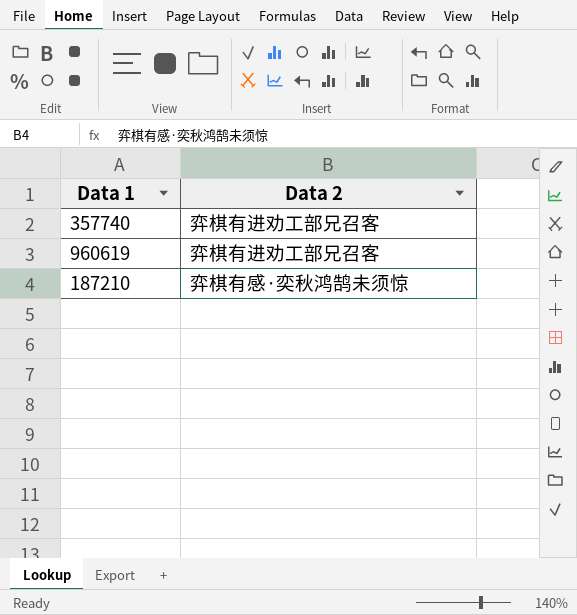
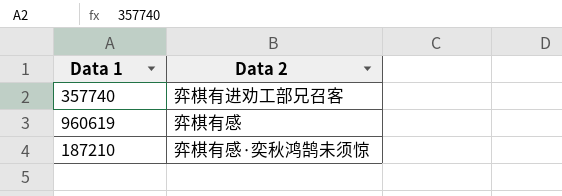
960619 | Data 2: 弈棋有进劝工部兄召客 -> 弈棋有感

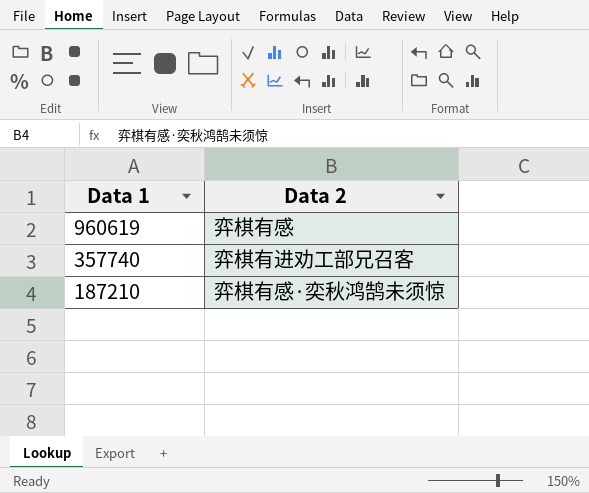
row order: none -> Data 1 descending

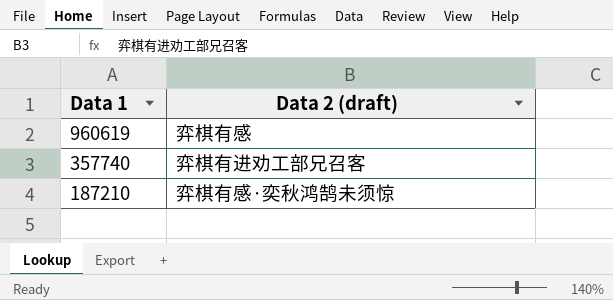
column name: Data 2 -> Data 2 (draft)

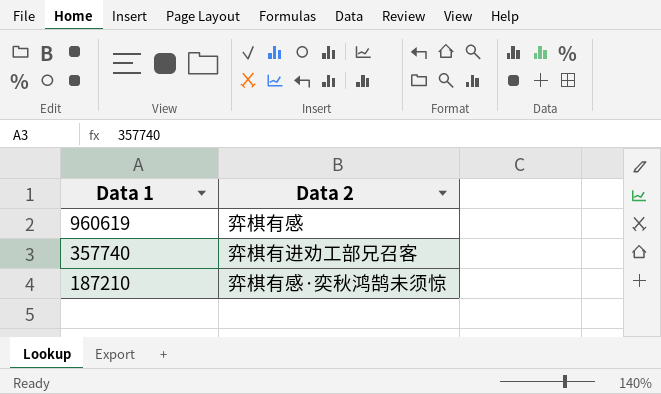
column name: Data 2 (draft) -> Data 2

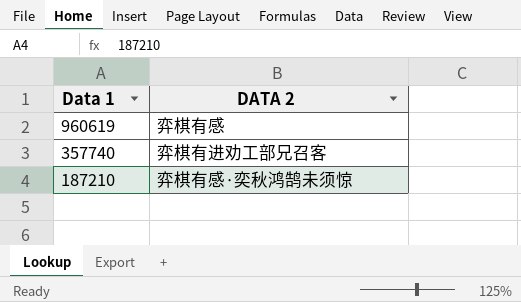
column name: Data 2 -> DATA 2

